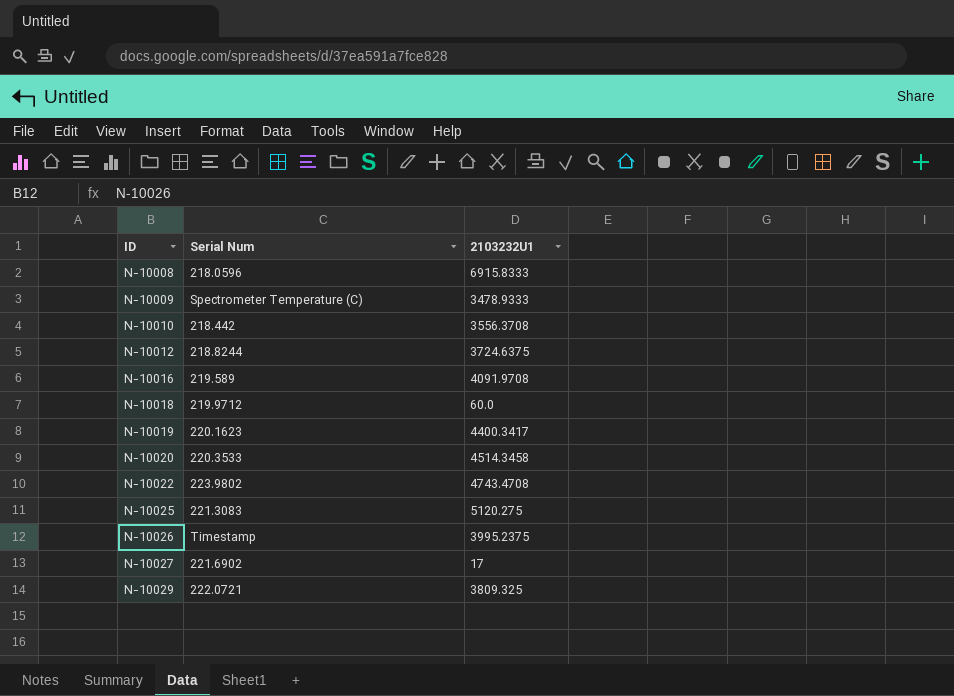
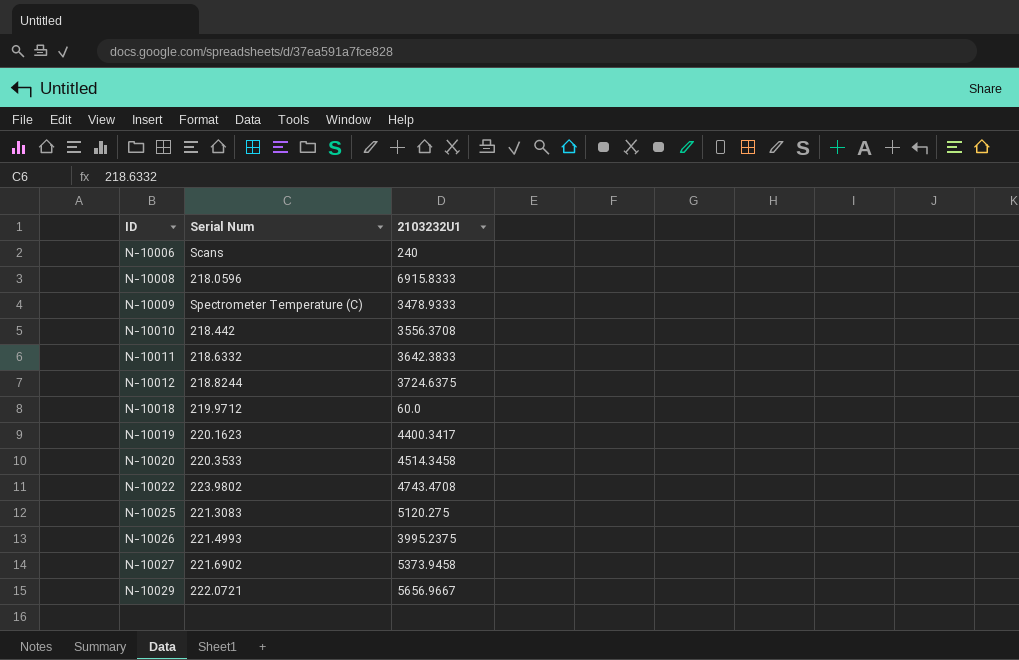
row N-10016: 219.589 | 4091.9708 -> none
row N-10006: none -> Scans | 240
row N-10011: none -> 218.6332 | 3642.3833
N-10026 | Serial Num: Timestamp -> 221.4993
N-10027 | 2103232U1: 17 -> 5373.9458
N-10029 | 2103232U1: 3809.325 -> 5656.9667

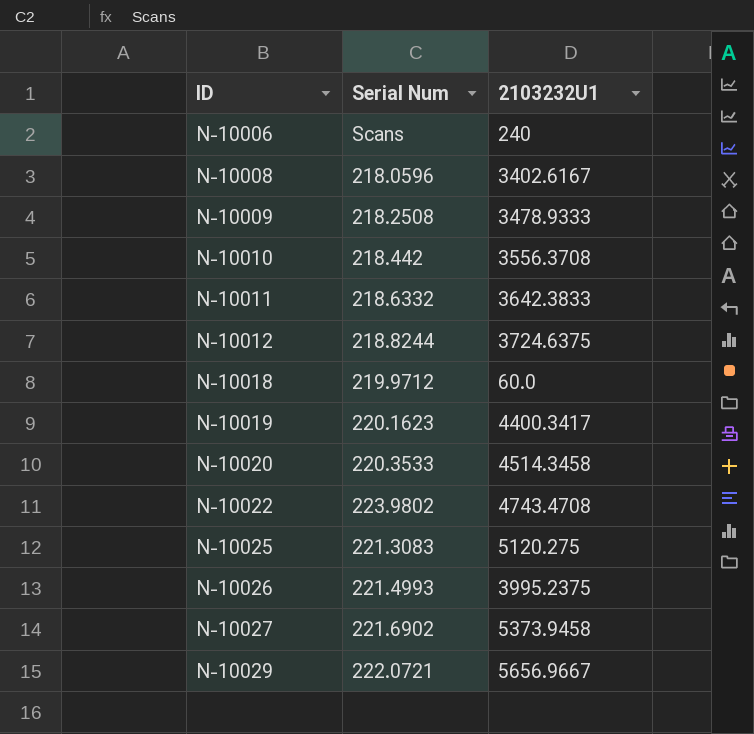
N-10008 | 2103232U1: 6915.8333 -> 3402.6167
N-10009 | Serial Num: Spectrometer Temperature (C) -> 218.2508

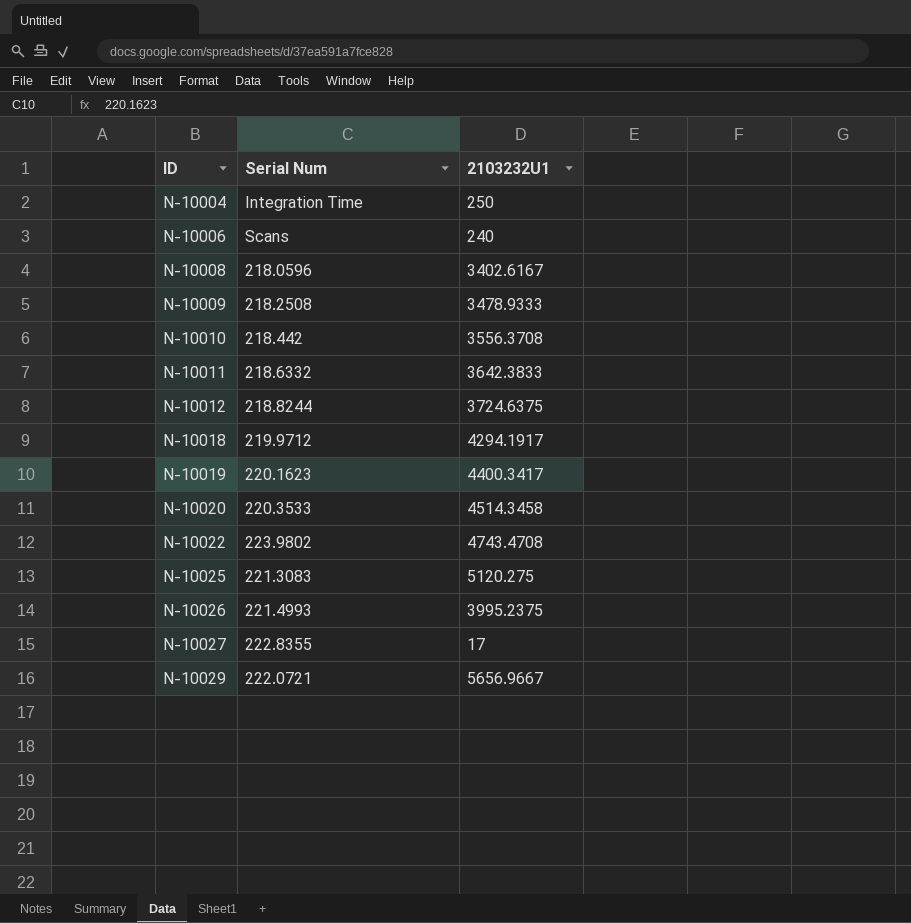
row N-10004: none -> Integration Time | 250
N-10018 | 2103232U1: 60.0 -> 4294.1917
N-10027 | Serial Num: 221.6902 -> 222.8355
N-10027 | 2103232U1: 5373.9458 -> 17

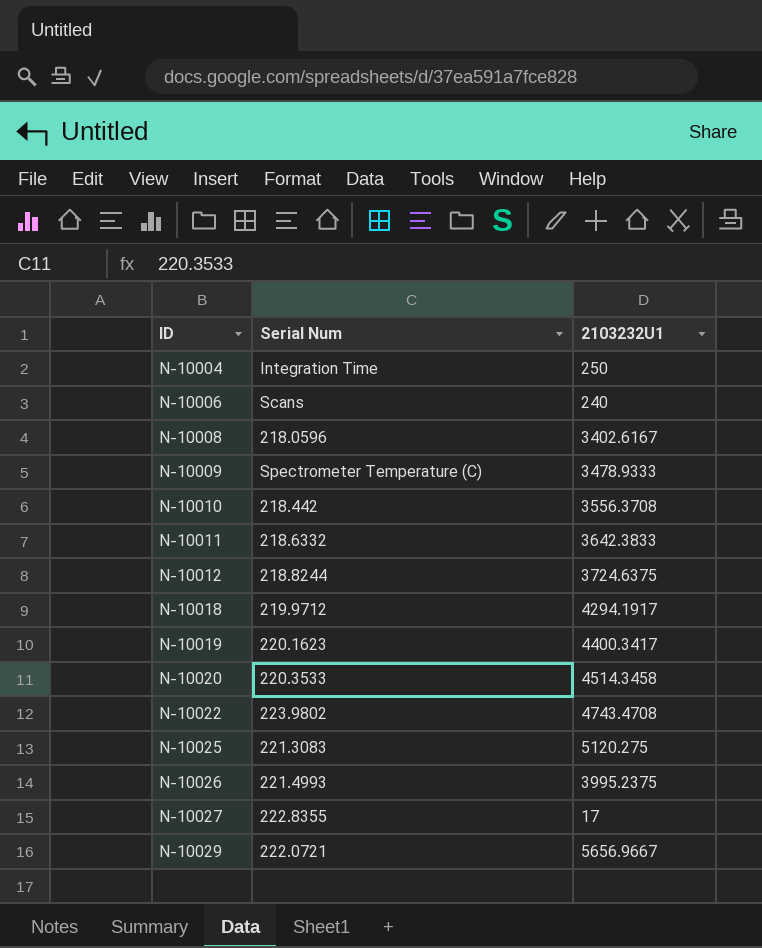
N-10009 | Serial Num: 218.2508 -> Spectrometer Temperature (C)

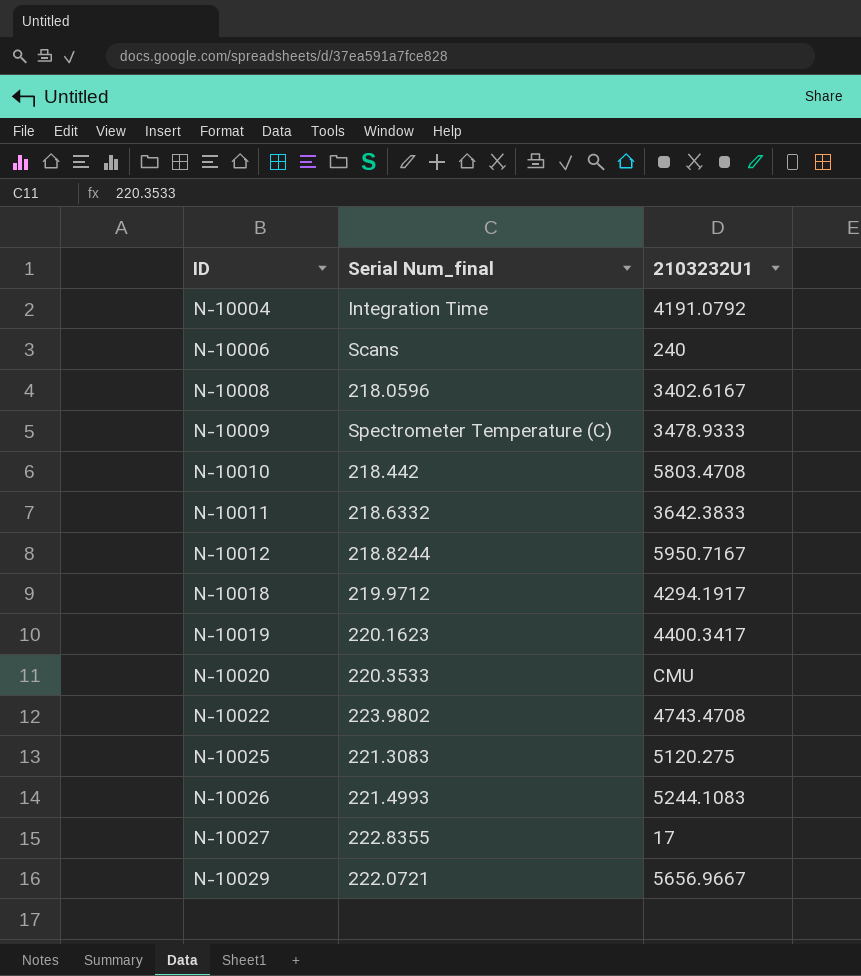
column name: Serial Num -> Serial Num_final
N-10004 | 2103232U1: 250 -> 4191.0792
N-10010 | 2103232U1: 3556.3708 -> 5803.4708
N-10012 | 2103232U1: 3724.6375 -> 5950.7167
N-10020 | 2103232U1: 4514.3458 -> CMU
N-10026 | 2103232U1: 3995.2375 -> 5244.1083

